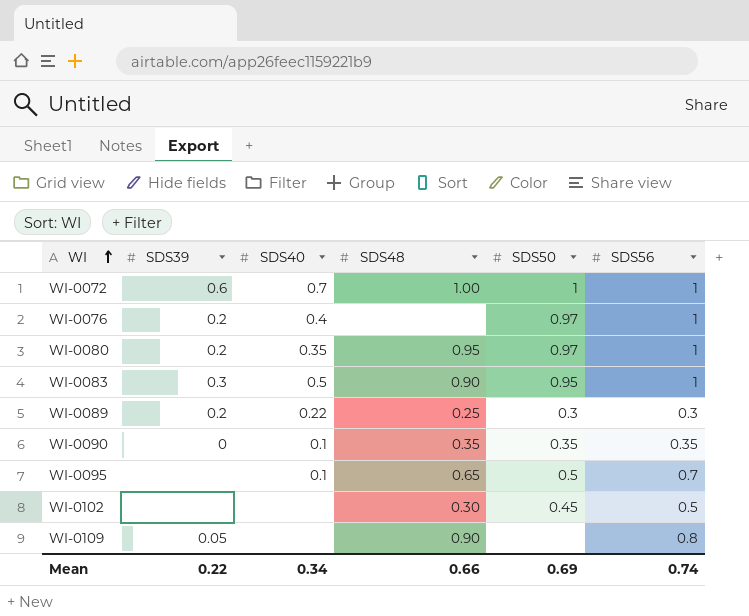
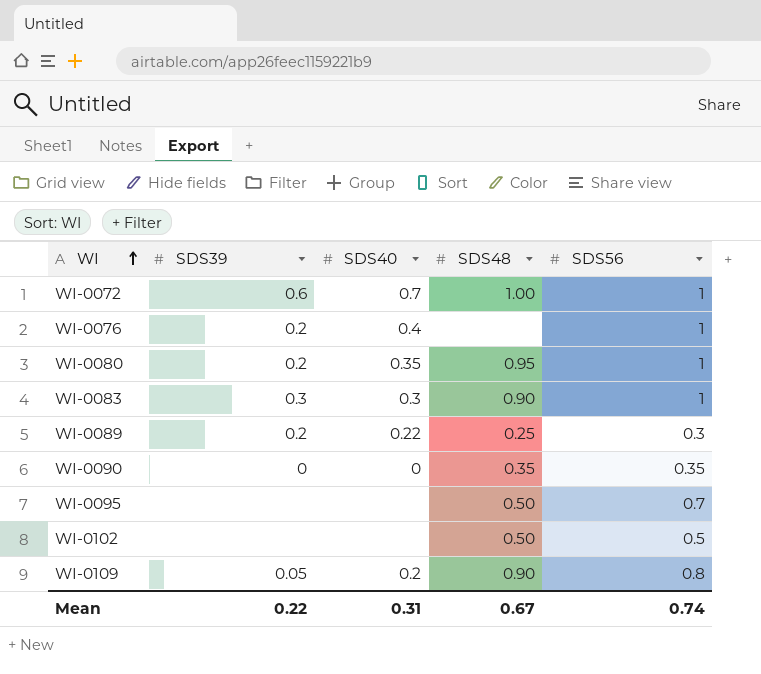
column SDS50 | position: 5 -> none
WI-0083 | SDS40: 0.5 -> 0.3
WI-0090 | SDS40: 0.1 -> 0
WI-0095 | SDS40: 0.1 -> none
WI-0095 | SDS48: 0.65 -> 0.50
WI-0102 | SDS48: 0.30 -> 0.50
WI-0109 | SDS40: none -> 0.2
Mean | SDS40: 0.34 -> 0.31
Mean | SDS48: 0.66 -> 0.67

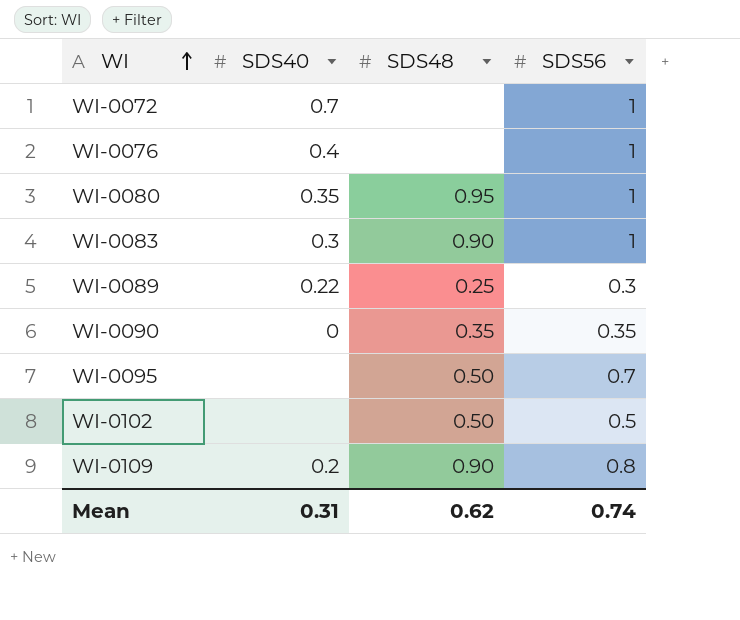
column SDS39 | position: 2 -> none
WI-0072 | SDS48: 1.00 -> none
Mean | SDS48: 0.67 -> 0.62

